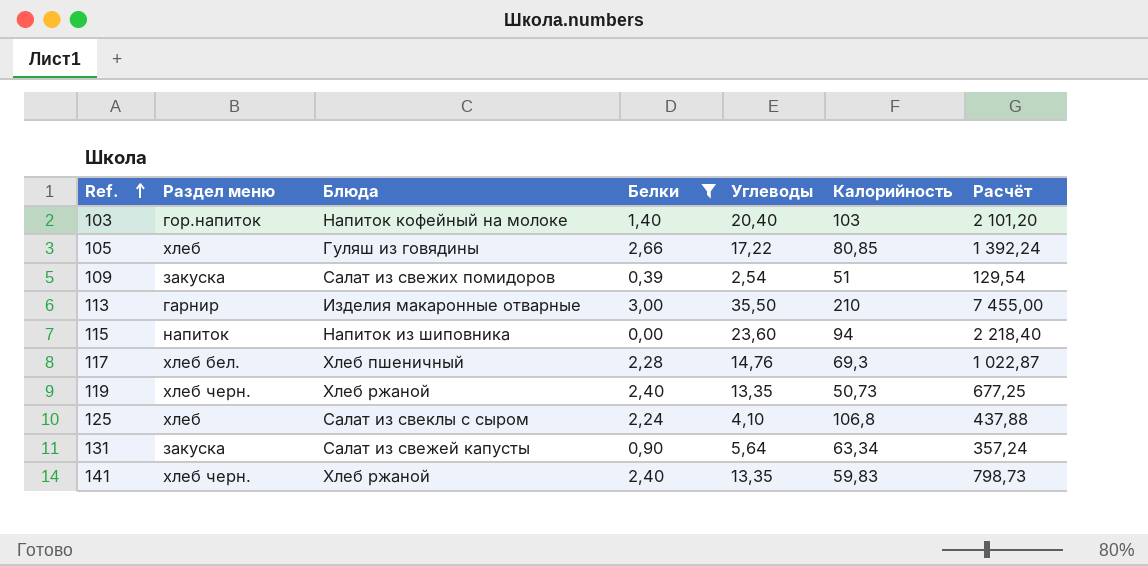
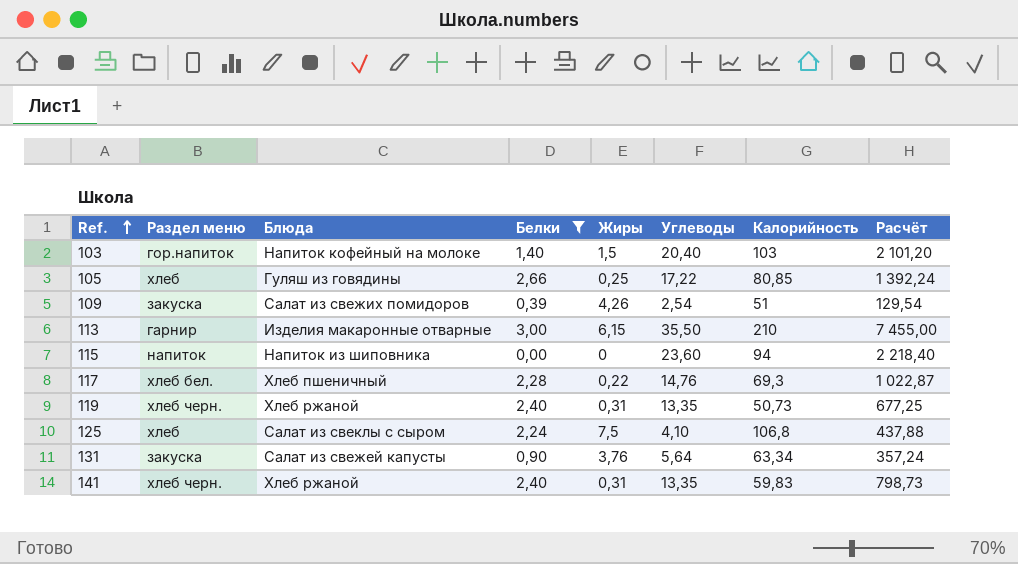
column Жиры | position: none -> 5

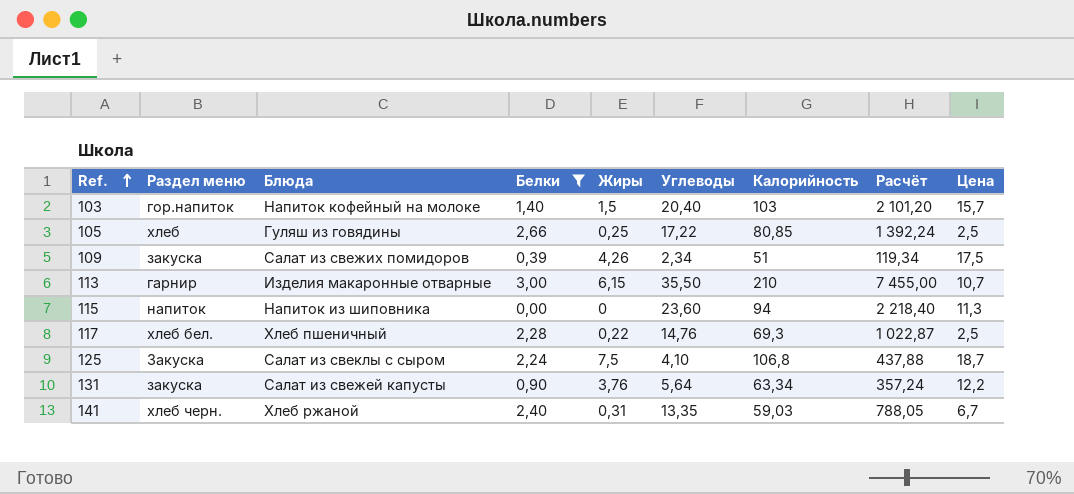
column Цена | position: none -> 9
row 119: хлеб черн. | Хлеб ржаной | 2,40 | 0,31 | 13,35 | 50,73 | 677,25 -> none
109 | Углеводы: 2,54 -> 2,34
109 | Расчёт: 129,54 -> 119,34
125 | Раздел меню: хлеб -> Закуска
141 | Калорийность: 59,83 -> 59,03
141 | Расчёт: 798,73 -> 788,05

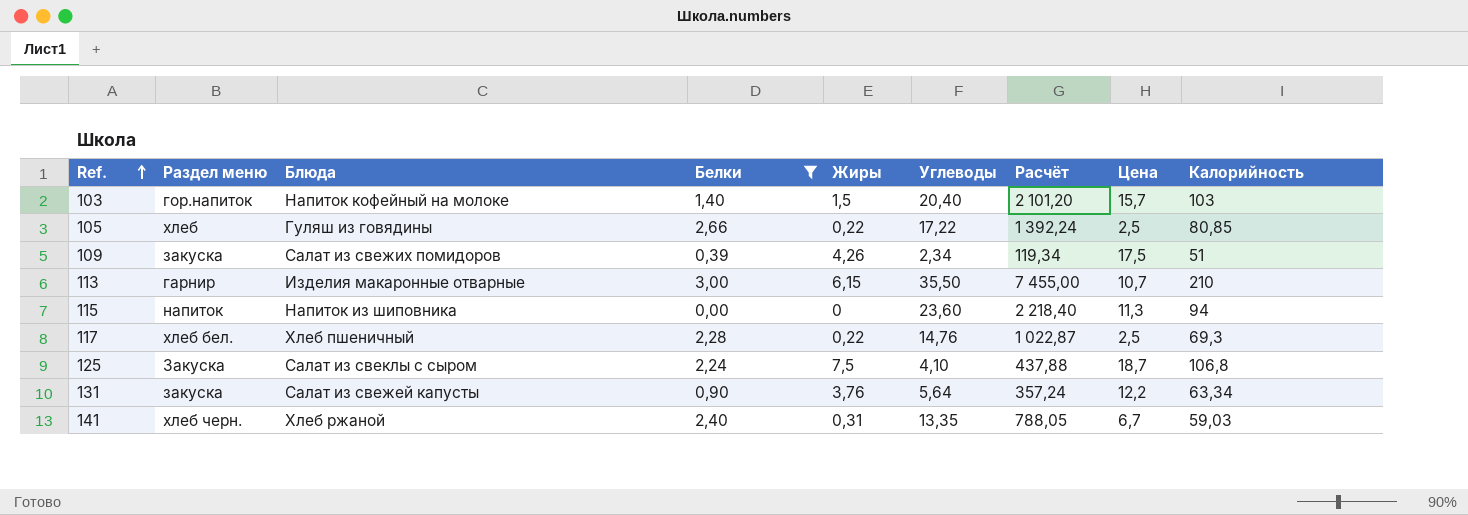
column Калорийность | position: 7 -> 9
105 | Жиры: 0,25 -> 0,22

